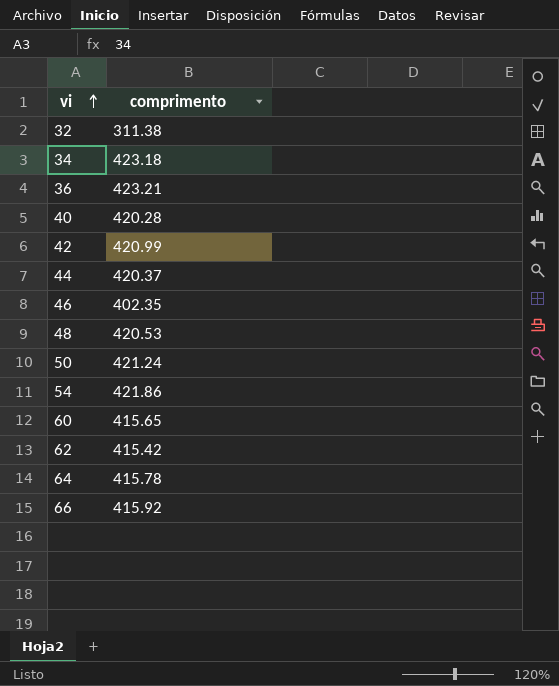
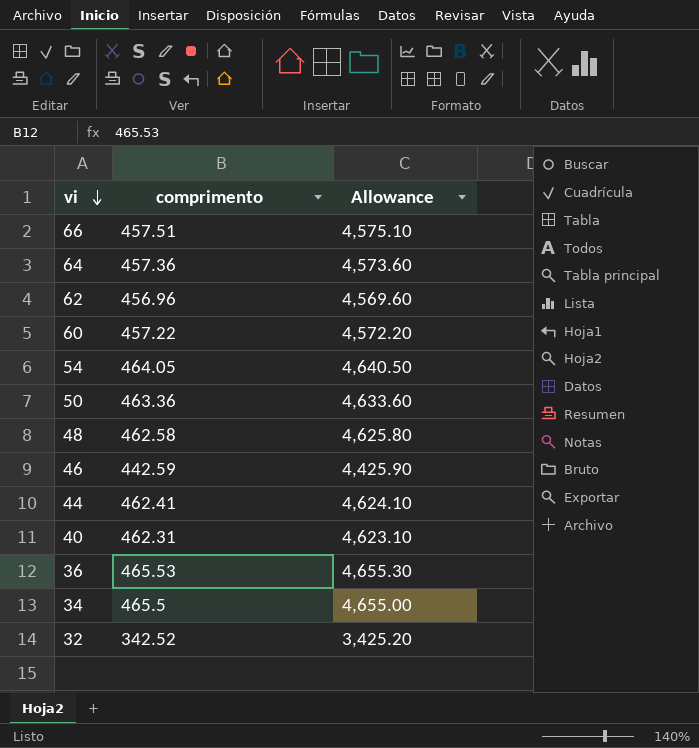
row order: vi ascending -> vi descending
column Allowance | formula: none -> [comprimento] * 10
row 42: 420.99 -> none
66 | comprimento: 415.92 -> 457.51
64 | comprimento: 415.78 -> 457.36
62 | comprimento: 415.42 -> 456.96
60 | comprimento: 415.65 -> 457.22
54 | comprimento: 421.86 -> 464.05
50 | comprimento: 421.24 -> 463.36
48 | comprimento: 420.53 -> 462.58
46 | comprimento: 402.35 -> 442.59
44 | comprimento: 420.37 -> 462.41
40 | comprimento: 420.28 -> 462.31
36 | comprimento: 423.21 -> 465.53
34 | comprimento: 423.18 -> 465.5
32 | comprimento: 311.38 -> 342.52

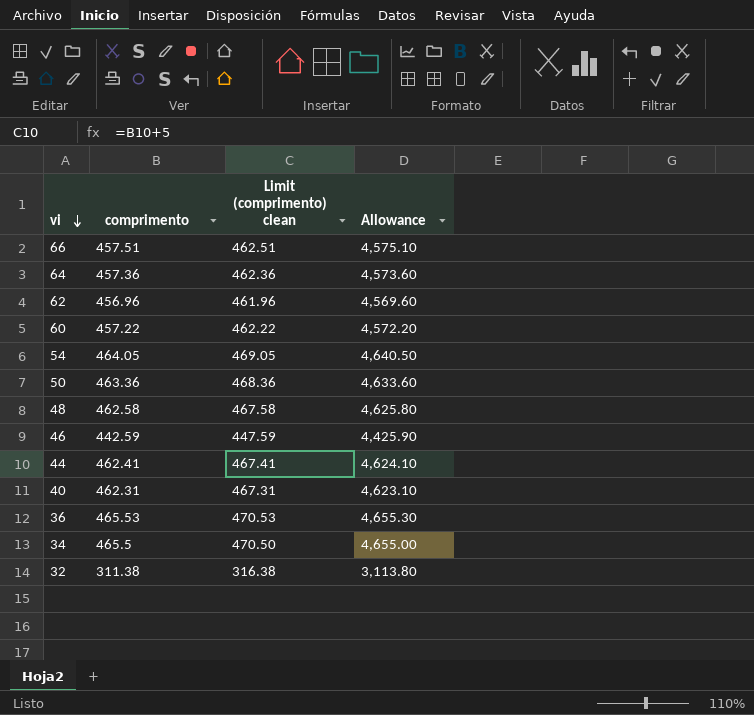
column Limit (comprimento) clean | formula: none -> [comprimento] + 5
32 | comprimento: 342.52 -> 311.38
32 | Allowance: 3,425.20 -> 3,113.80

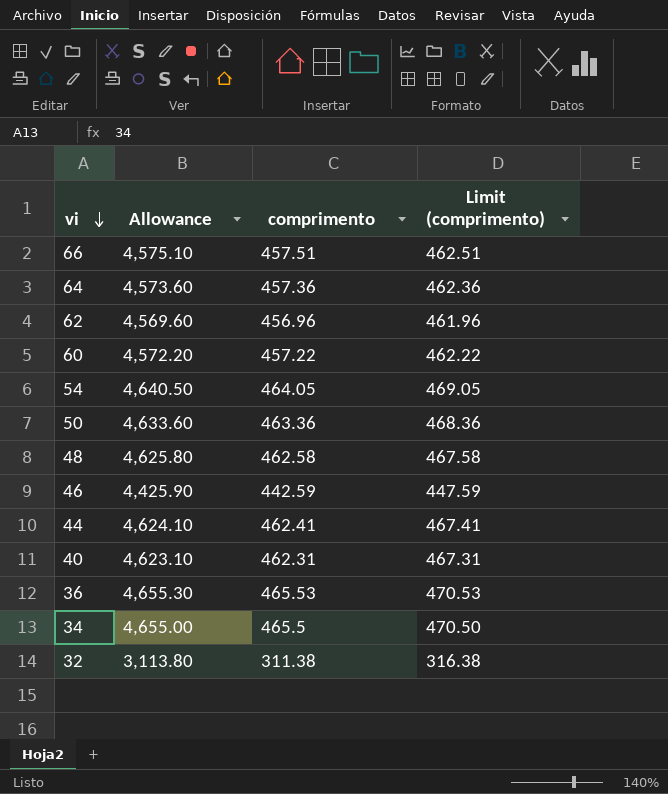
column Allowance | position: 4 -> 2
column name: Limit (comprimento) clean -> Limit (comprimento)

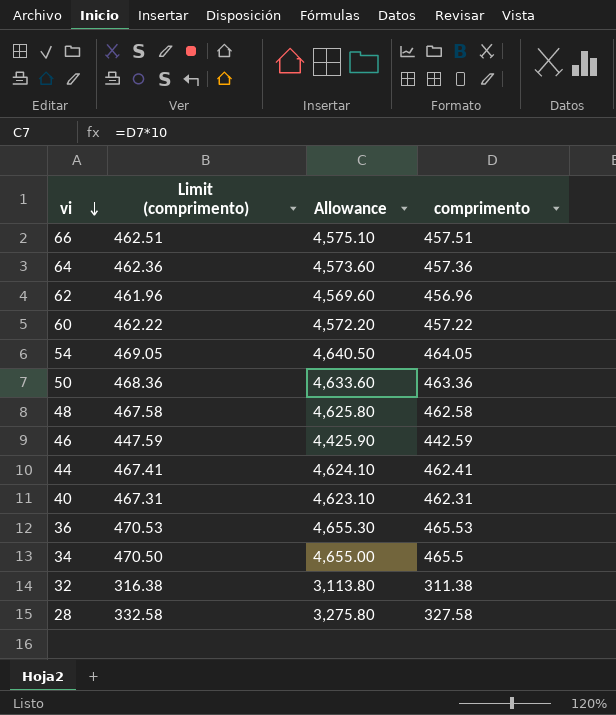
column Limit (comprimento) | position: 4 -> 2
row 28: none -> 332.58 | 3,275.80 | 327.58

